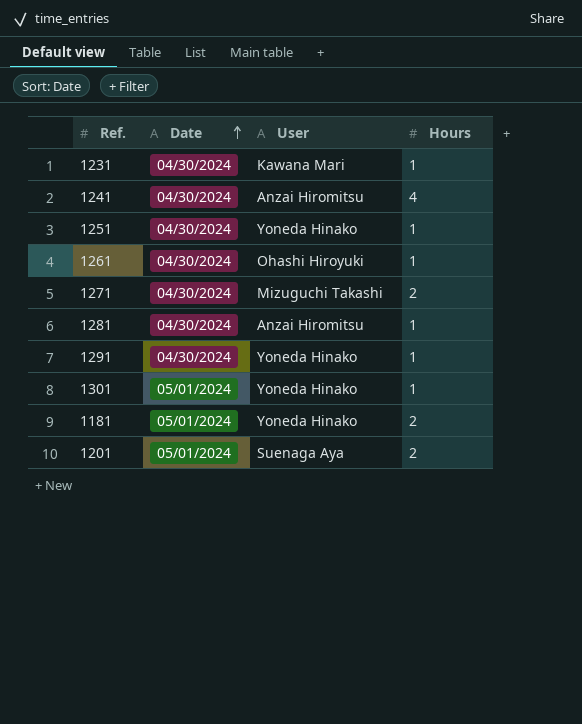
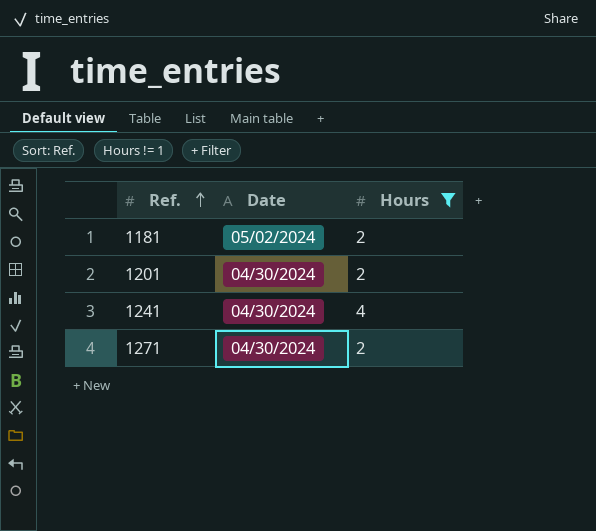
filter: none -> Hours != 1
row order: Date ascending -> Ref. ascending
column User | position: 3 -> none
1181 | Date: 05/01/2024 -> 05/02/2024
1201 | Date: 05/01/2024 -> 04/30/2024

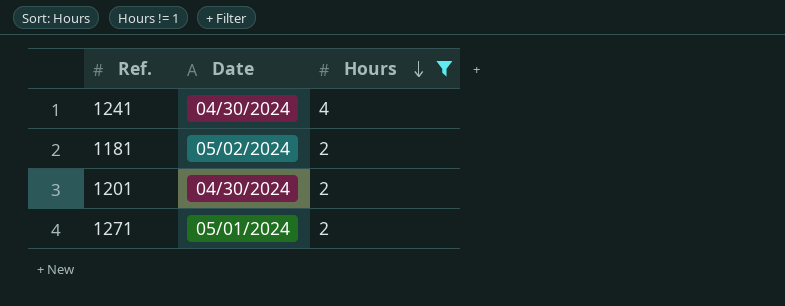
row order: Ref. ascending -> Hours descending
1271 | Date: 04/30/2024 -> 05/01/2024

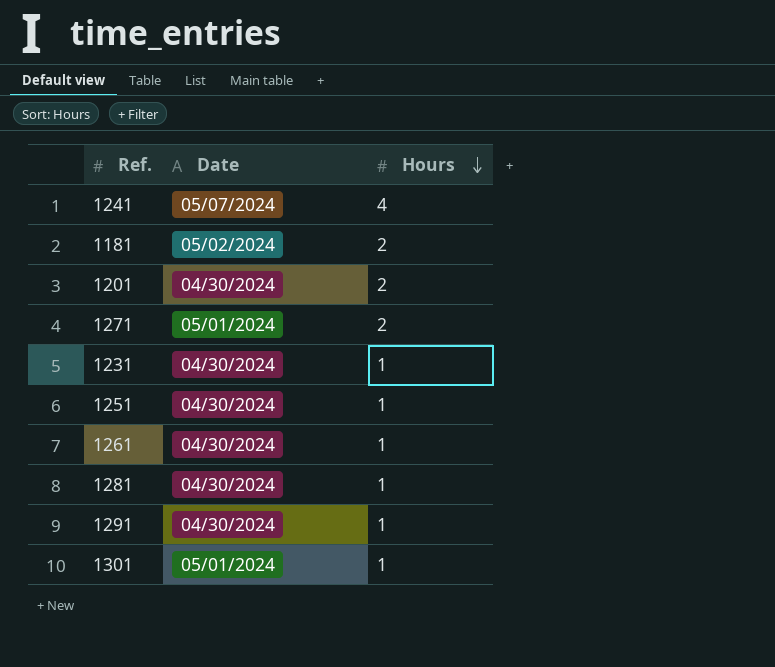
filter: Hours != 1 -> none
1241 | Date: 04/30/2024 -> 05/07/2024

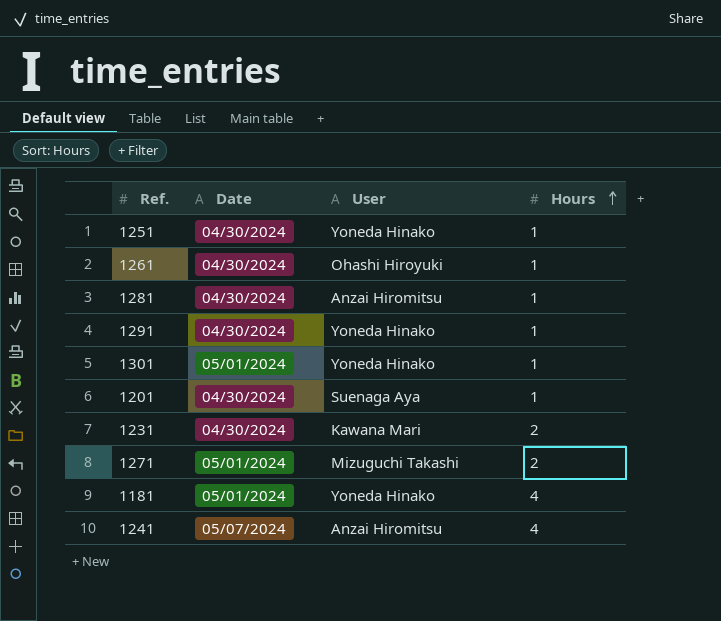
row order: Hours descending -> Hours ascending
column User | position: none -> 3
1201 | Hours: 2 -> 1
1231 | Hours: 1 -> 2
1181 | Date: 05/02/2024 -> 05/01/2024
1181 | Hours: 2 -> 4

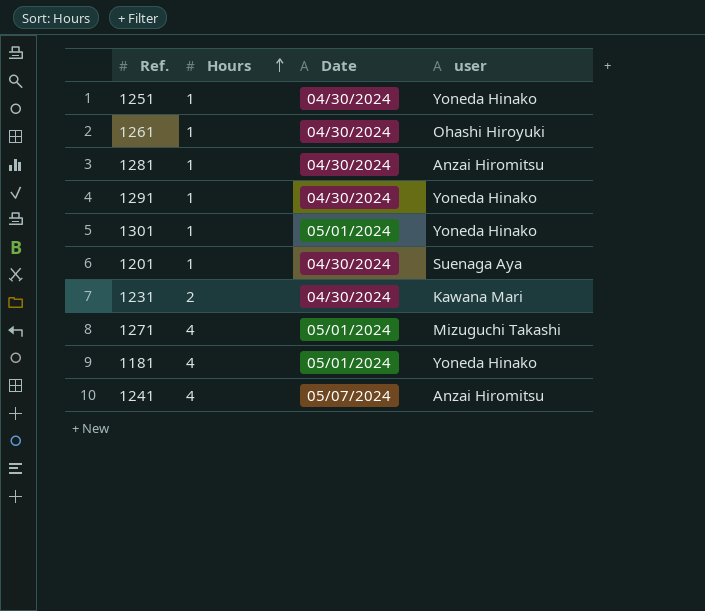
column Hours | position: 4 -> 2
column name: User -> user
1271 | Hours: 2 -> 4

